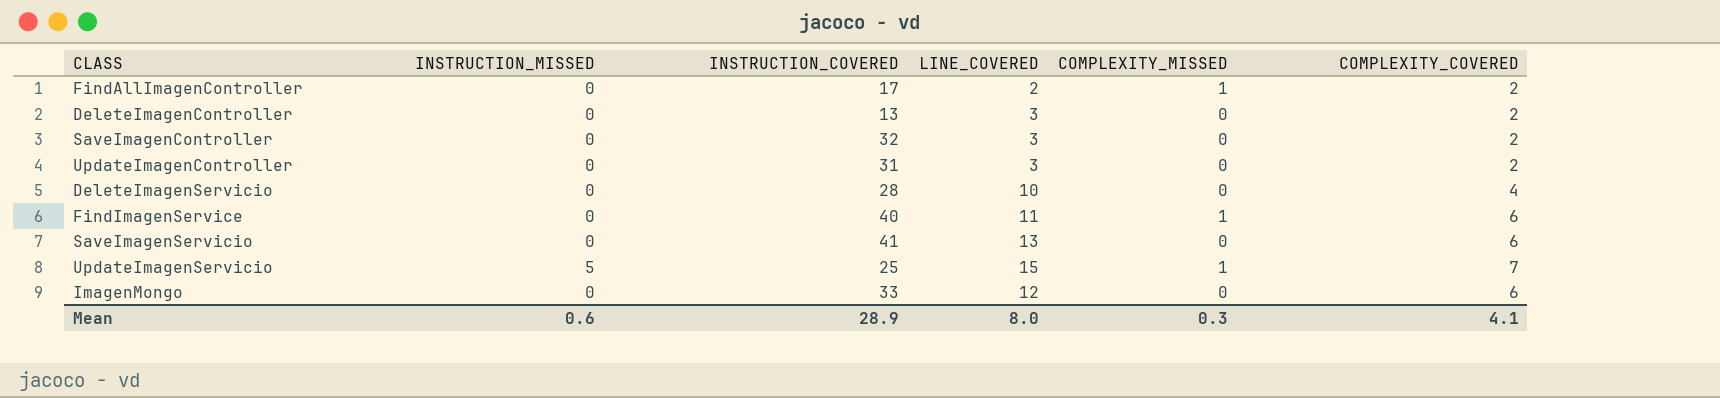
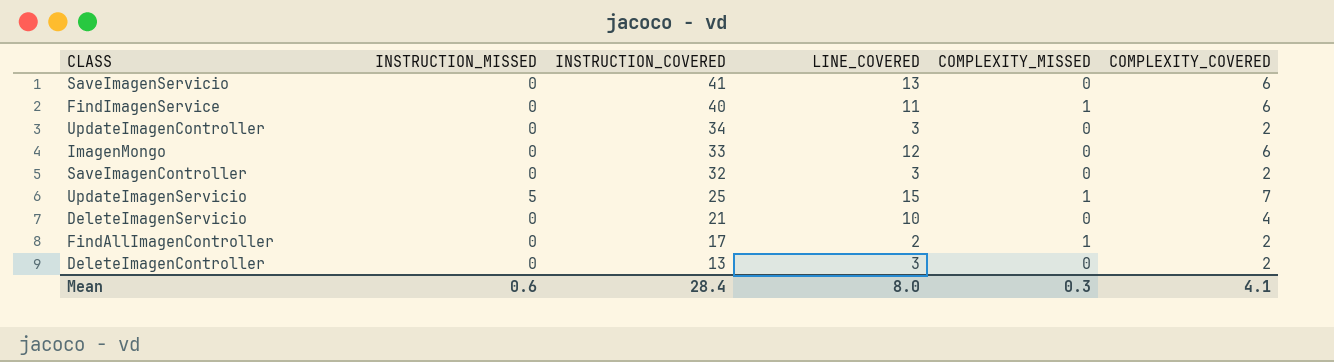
row order: none -> INSTRUCTION_COVERED descending
UpdateImagenController | INSTRUCTION_COVERED: 31 -> 34
DeleteImagenServicio | INSTRUCTION_COVERED: 28 -> 21
Mean | INSTRUCTION_COVERED: 28.9 -> 28.4

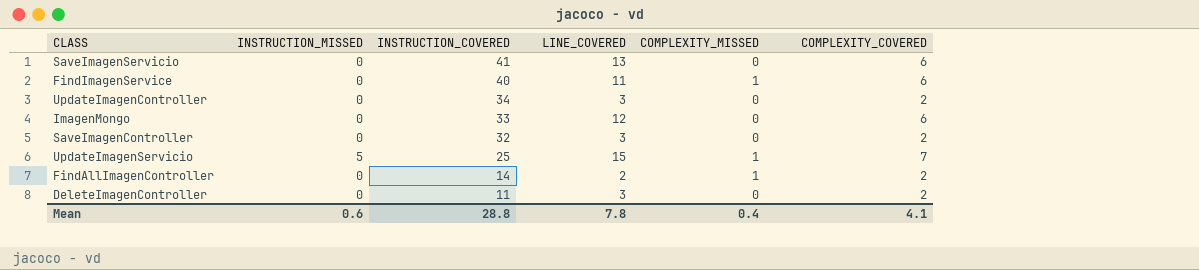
row DeleteImagenServicio: 0 | 21 | 10 | 0 | 4 -> none
FindAllImagenController | INSTRUCTION_COVERED: 17 -> 14
DeleteImagenController | INSTRUCTION_COVERED: 13 -> 11
Mean | INSTRUCTION_COVERED: 28.4 -> 28.8
Mean | LINE_COVERED: 8.0 -> 7.8
Mean | COMPLEXITY_MISSED: 0.3 -> 0.4

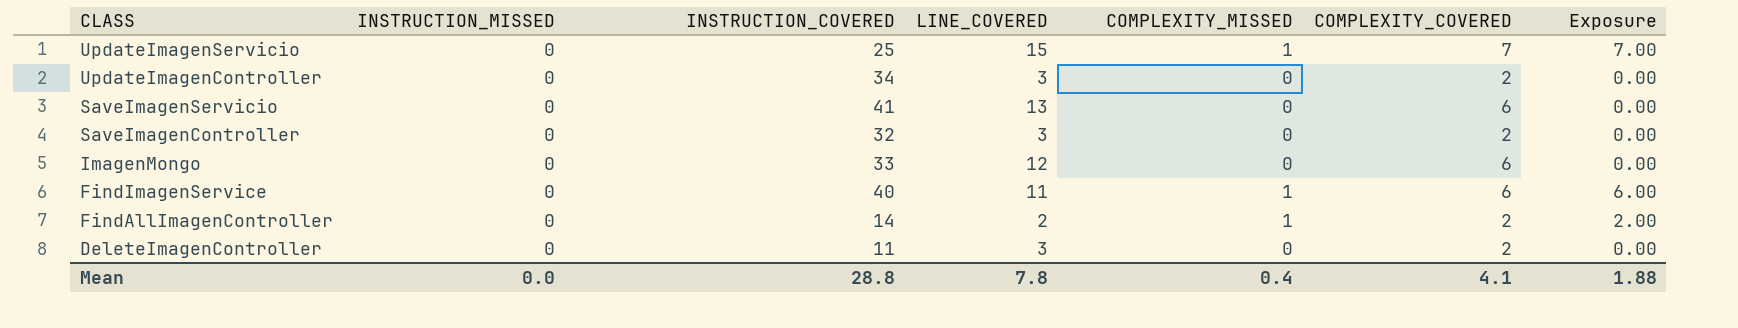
row order: INSTRUCTION_COVERED descending -> CLASS descending
column Exposure | formula: none -> [COMPLEXITY_MISSED] * [COMPLEXITY_COVERED]
UpdateImagenServicio | INSTRUCTION_MISSED: 5 -> 0
Mean | INSTRUCTION_MISSED: 0.6 -> 0.0

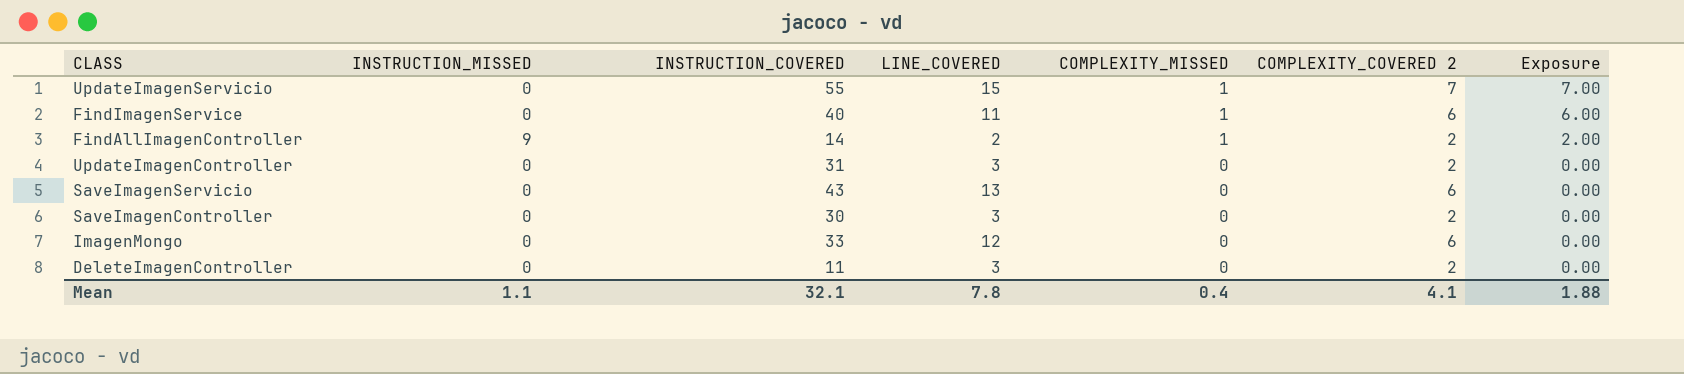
row order: CLASS descending -> COMPLEXITY_MISSED descending
column name: COMPLEXITY_COVERED -> COMPLEXITY_COVERED 2
UpdateImagenServicio | INSTRUCTION_COVERED: 25 -> 55
FindAllImagenController | INSTRUCTION_MISSED: 0 -> 9
UpdateImagenController | INSTRUCTION_COVERED: 34 -> 31
SaveImagenServicio | INSTRUCTION_COVERED: 41 -> 43
SaveImagenController | INSTRUCTION_COVERED: 32 -> 30
Mean | INSTRUCTION_MISSED: 0.0 -> 1.1
Mean | INSTRUCTION_COVERED: 28.8 -> 32.1

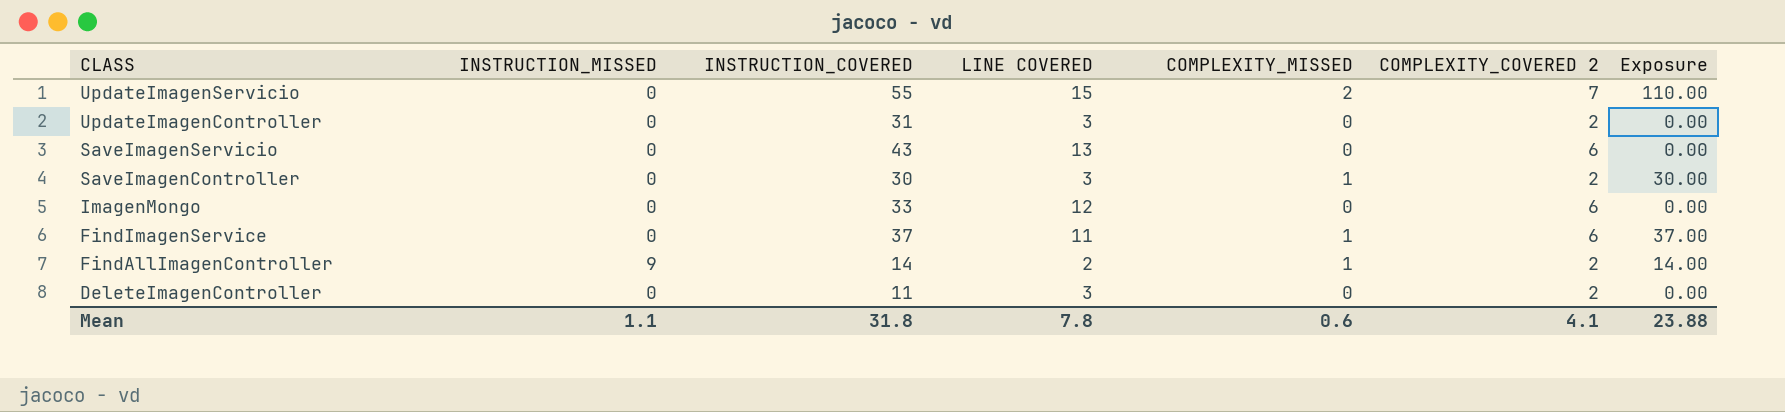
row order: COMPLEXITY_MISSED descending -> CLASS descending
column name: LINE_COVERED -> LINE COVERED
column Exposure | formula: [COMPLEXITY_MISSED] * [COMPLEXITY_COVERED 2] -> [INSTRUCTION_COVERED] * [COMPLEXITY_MISSED]
UpdateImagenServicio | COMPLEXITY_MISSED: 1 -> 2
SaveImagenController | COMPLEXITY_MISSED: 0 -> 1
FindImagenService | INSTRUCTION_COVERED: 40 -> 37
Mean | INSTRUCTION_COVERED: 32.1 -> 31.8
Mean | COMPLEXITY_MISSED: 0.4 -> 0.6
Mean | Exposure: 1.88 -> 23.88

